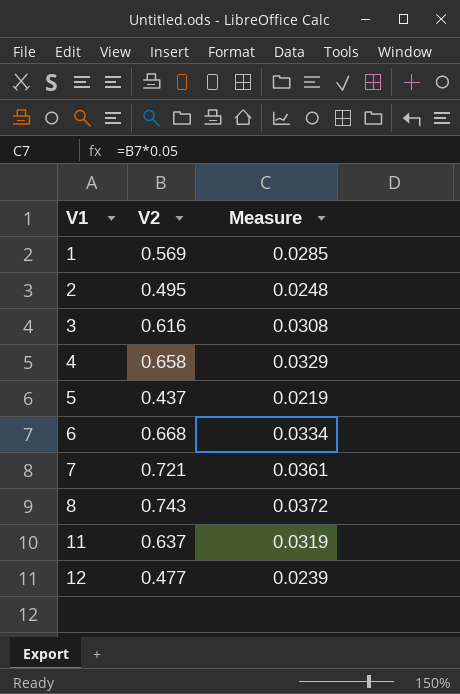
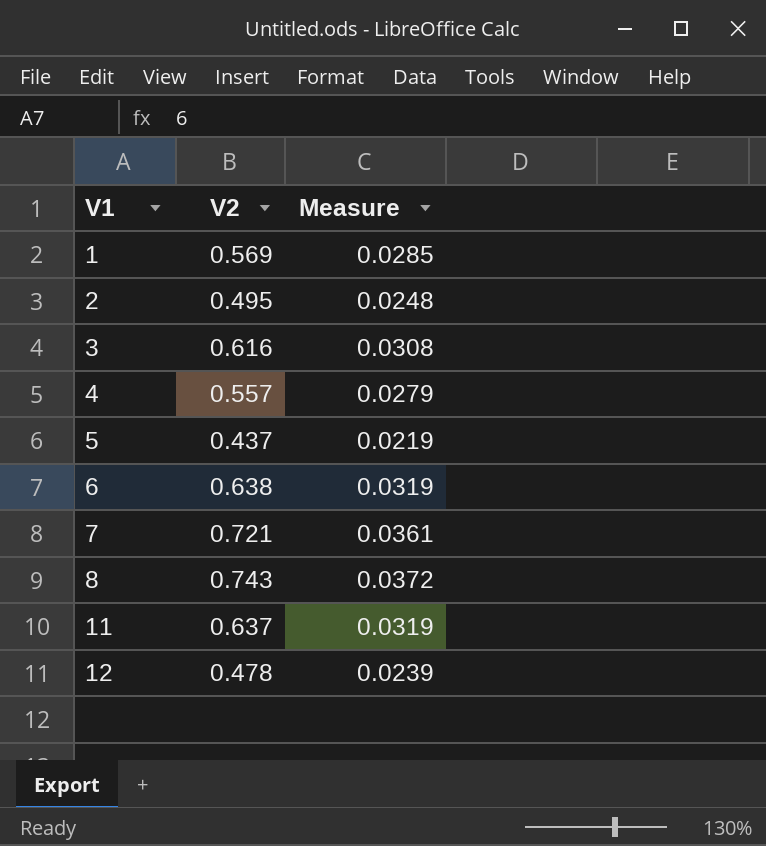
4 | V2: 0.658 -> 0.557
4 | Measure: 0.0329 -> 0.0279
6 | V2: 0.668 -> 0.638
6 | Measure: 0.0334 -> 0.0319
12 | V2: 0.477 -> 0.478

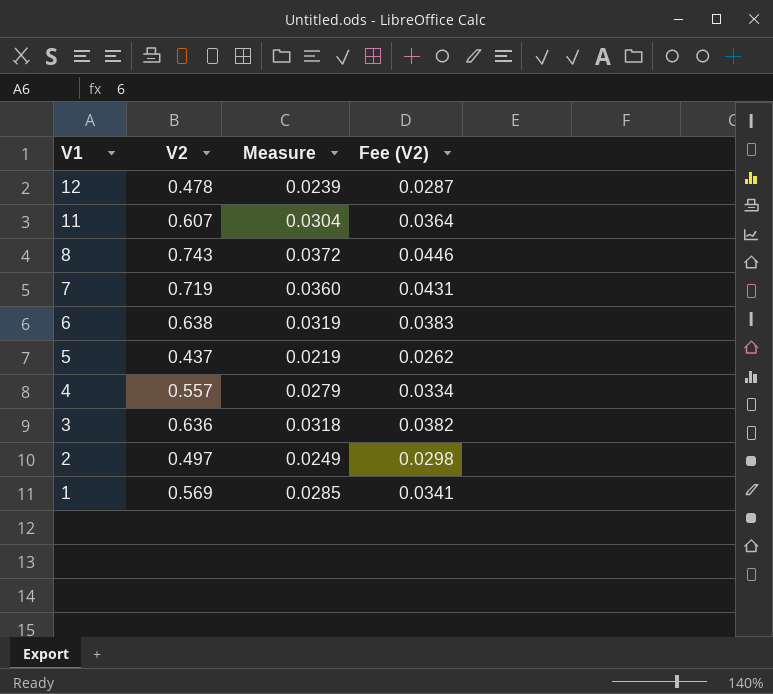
row order: V1 ascending -> V1 descending
column Fee (V2) | formula: none -> [V2] * 0.06
11 | V2: 0.637 -> 0.607
11 | Measure: 0.0319 -> 0.0304
7 | V2: 0.721 -> 0.719
7 | Measure: 0.0361 -> 0.0360
3 | V2: 0.616 -> 0.636
3 | Measure: 0.0308 -> 0.0318
2 | V2: 0.495 -> 0.497
2 | Measure: 0.0248 -> 0.0249

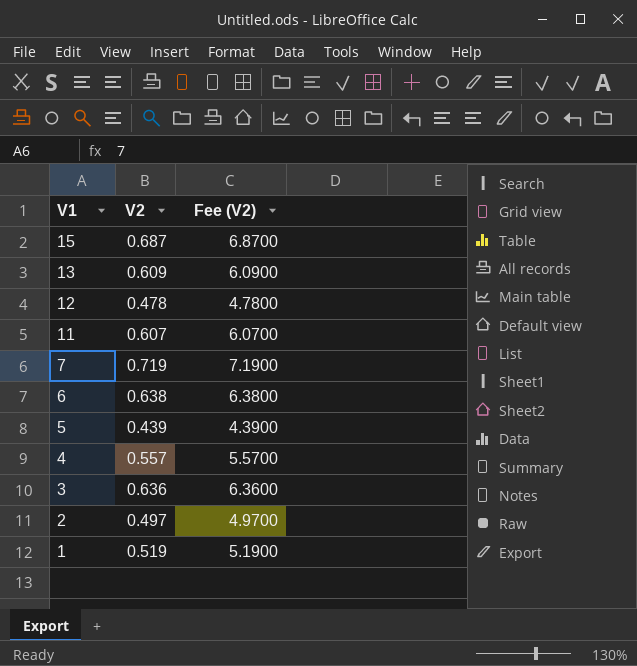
column Measure | formula: [V2] * 0.05 -> none
column Fee (V2) | formula: [V2] * 0.06 -> [V2] * 10
row 8: 0.743 | 0.0372 | 0.0446 -> none
row 15: none -> 0.687 | 6.8700
row 13: none -> 0.609 | 6.0900
5 | V2: 0.437 -> 0.439
1 | V2: 0.569 -> 0.519

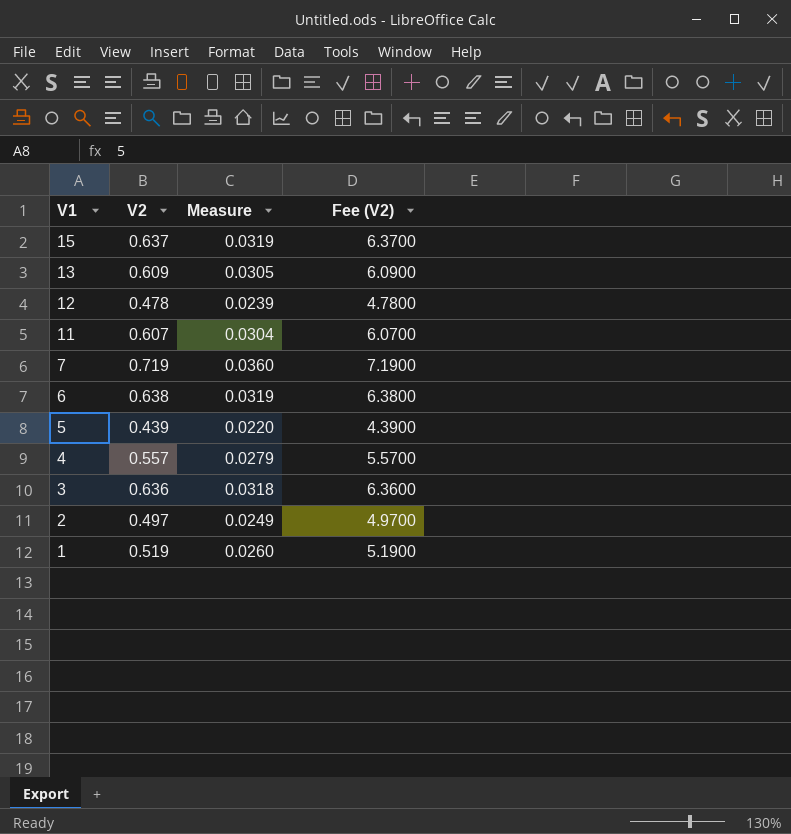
column Measure | formula: none -> [V2] * 0.05
15 | V2: 0.687 -> 0.637
15 | Fee (V2): 6.8700 -> 6.3700

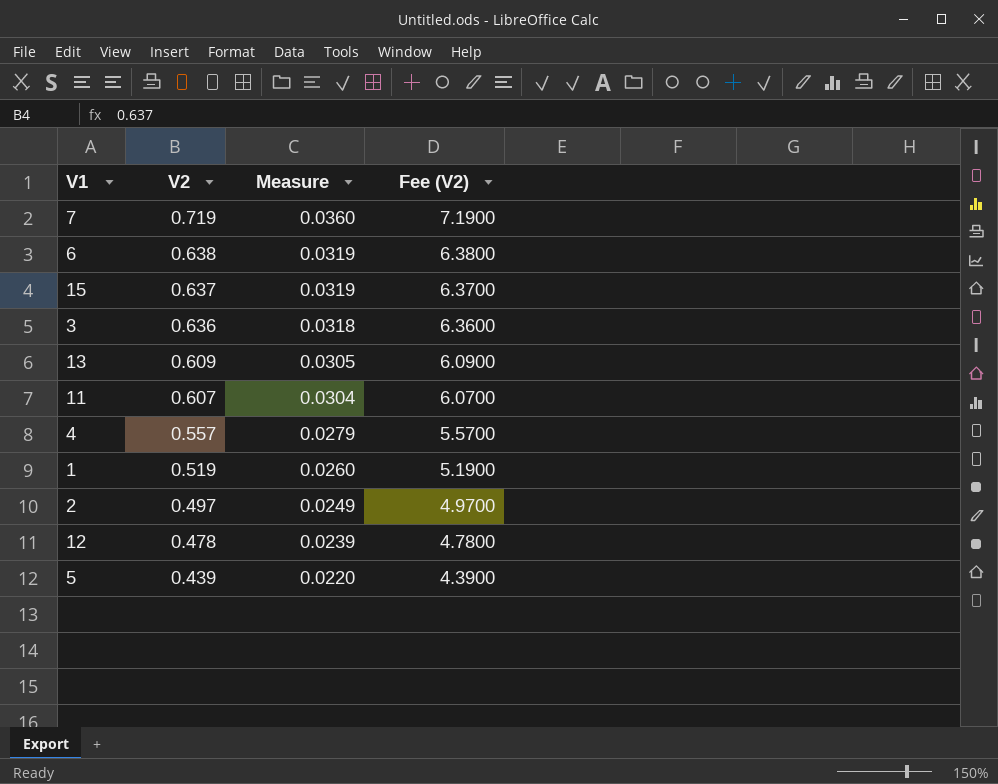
row order: V1 descending -> V2 descending

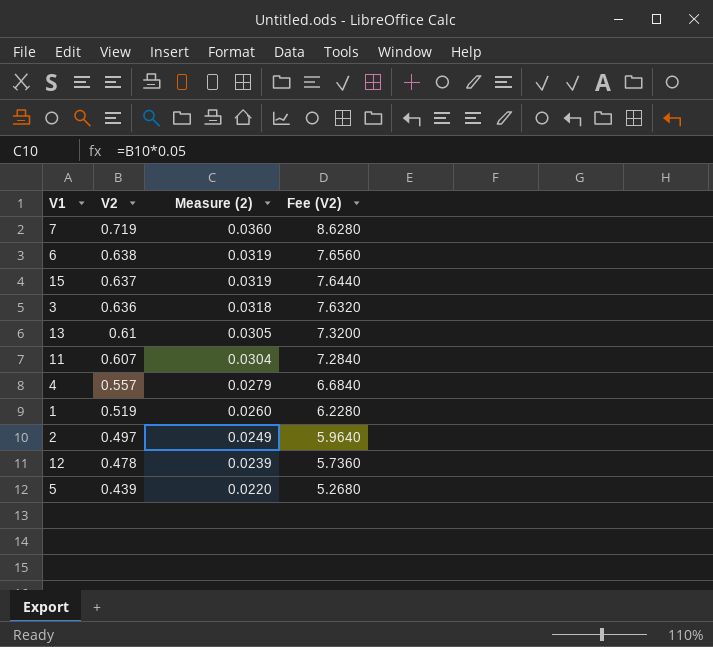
column name: Measure -> Measure (2)
column Fee (V2) | formula: [V2] * 10 -> [V2] * 12
13 | V2: 0.609 -> 0.61

